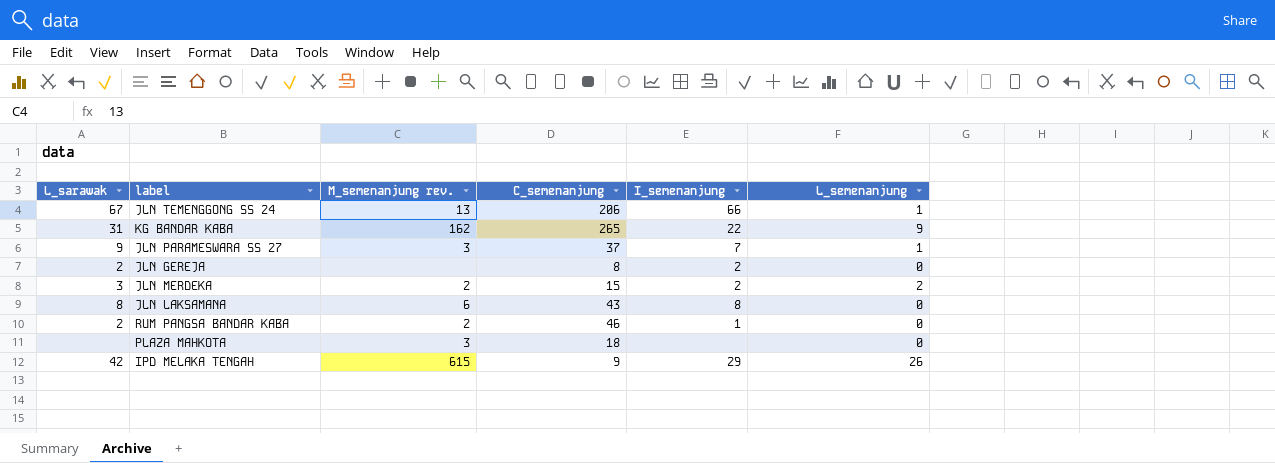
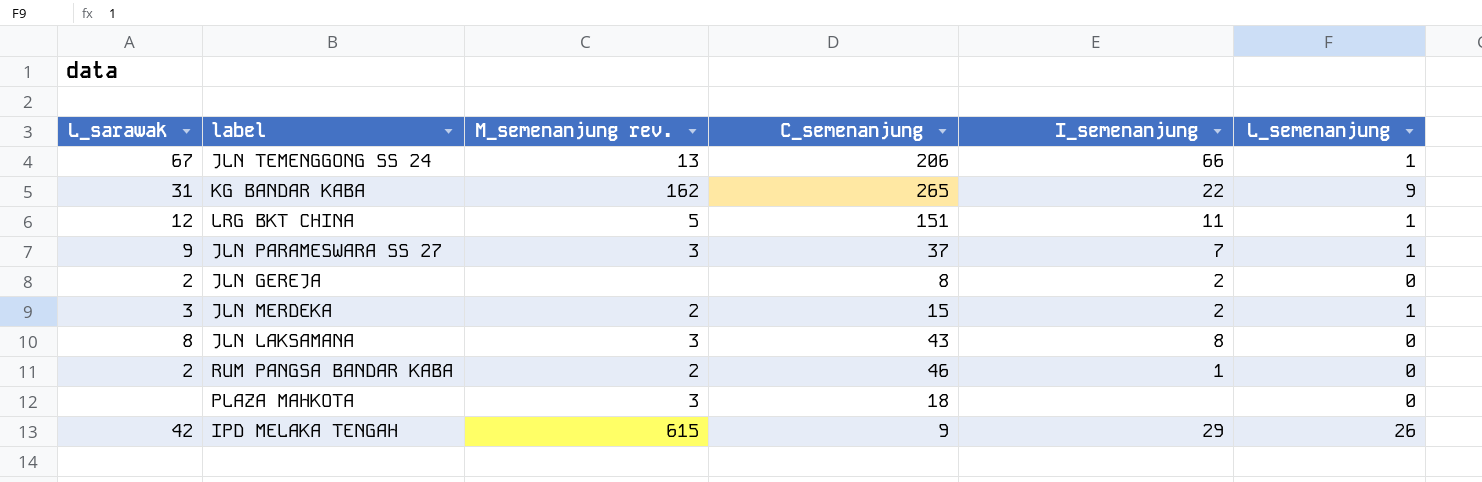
row LRG BKT CHINA: none -> 12 | 5 | 151 | 11 | 1
JLN MERDEKA | L_semenanjung: 2 -> 1
JLN LAKSAMANA | M_semenanjung rev.: 6 -> 3

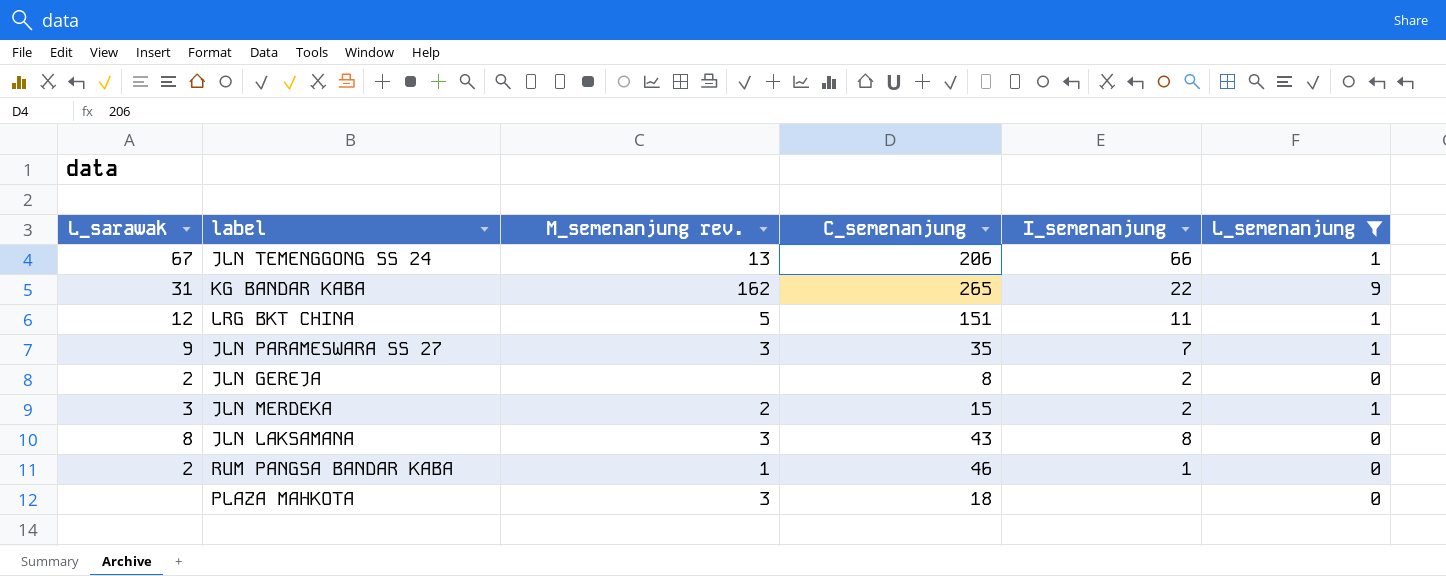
filter: none -> L_semenanjung != 26
JLN PARAMESWARA SS 27 | C_semenanjung: 37 -> 35
RUM PANGSA BANDAR KABA | M_semenanjung rev.: 2 -> 1

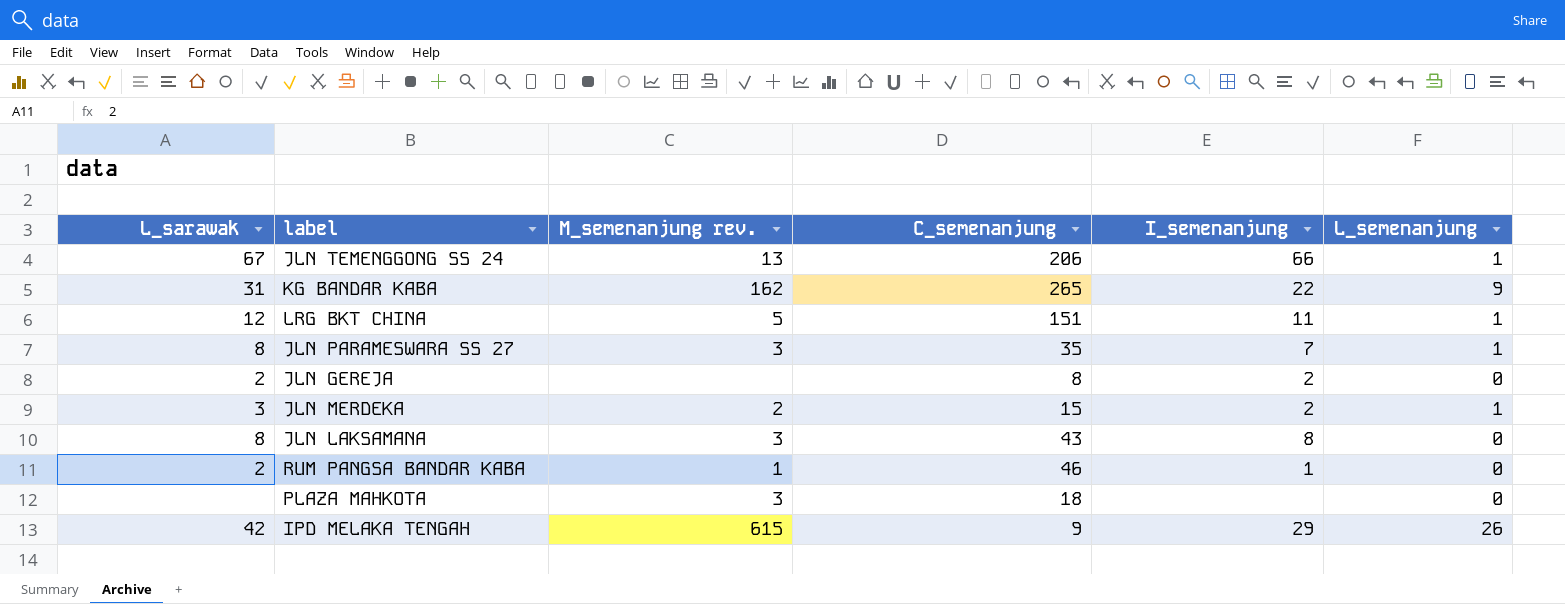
filter: L_semenanjung != 26 -> none
JLN PARAMESWARA SS 27 | L_sarawak: 9 -> 8

